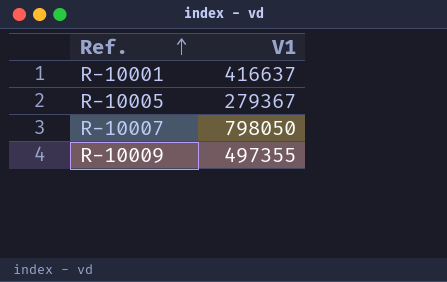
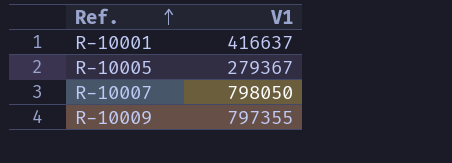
R-10009 | V1: 497355 -> 797355

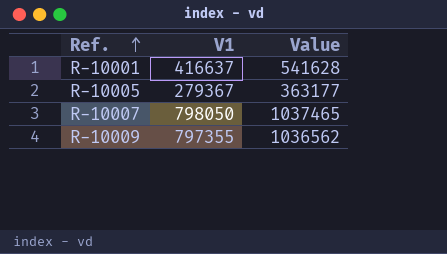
column Value | formula: none -> [V1] * 1.3

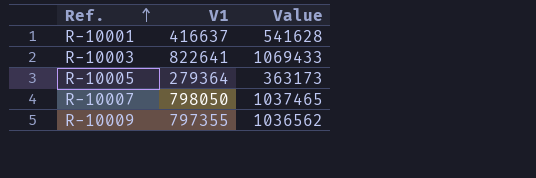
row R-10003: none -> 822641 | 1069433
R-10005 | V1: 279367 -> 279364
R-10005 | Value: 363177 -> 363173

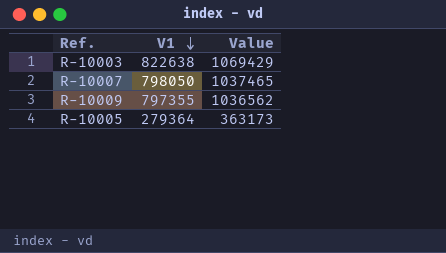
row order: Ref. ascending -> V1 descending
row R-10001: 416637 | 541628 -> none
R-10003 | V1: 822641 -> 822638
R-10003 | Value: 1069433 -> 1069429

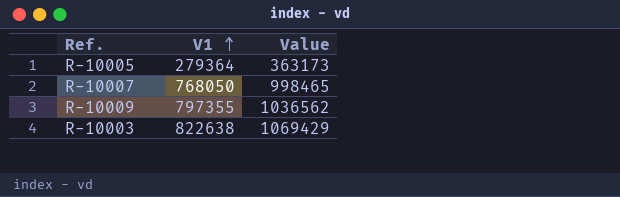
row order: V1 descending -> V1 ascending
R-10007 | V1: 798050 -> 768050
R-10007 | Value: 1037465 -> 998465

